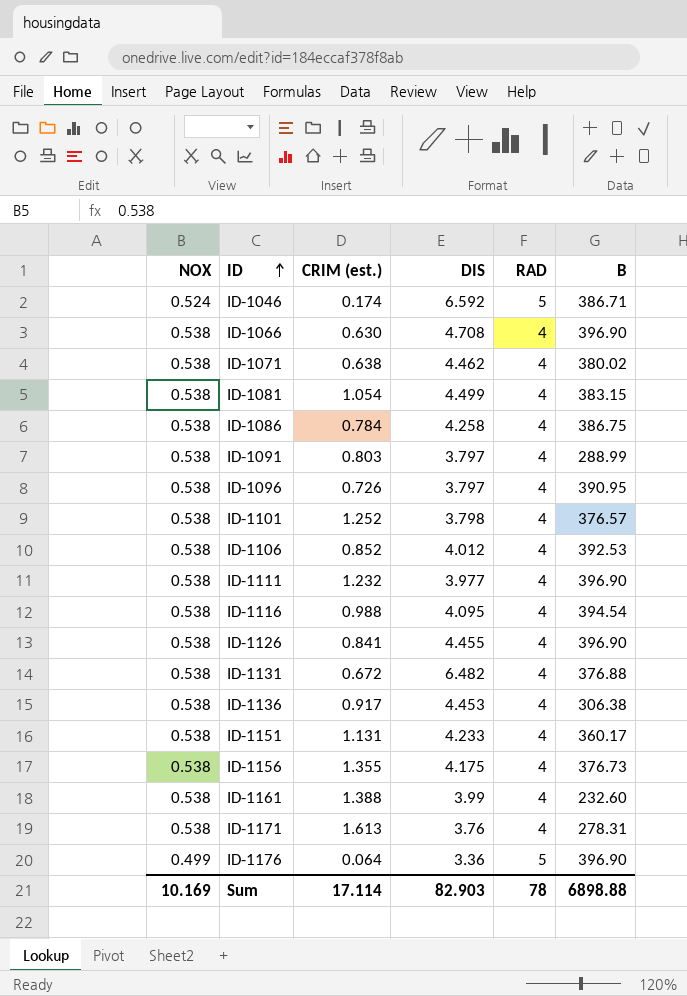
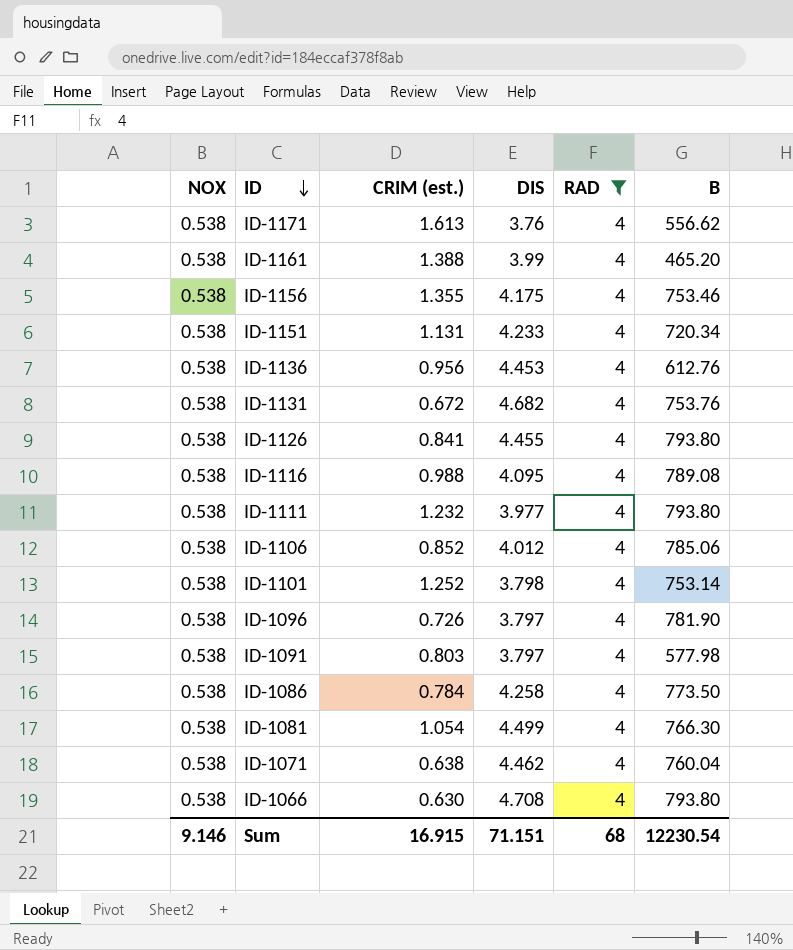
filter: none -> RAD = 4
row order: ID ascending -> ID descending
ID-1171 | B: 278.31 -> 556.62
ID-1161 | B: 232.60 -> 465.20
ID-1156 | B: 376.73 -> 753.46
ID-1151 | B: 360.17 -> 720.34
ID-1136 | CRIM (est.): 0.917 -> 0.956
ID-1136 | B: 306.38 -> 612.76
ID-1131 | DIS: 6.482 -> 4.682
ID-1131 | B: 376.88 -> 753.76
ID-1126 | B: 396.90 -> 793.80
ID-1116 | B: 394.54 -> 789.08
ID-1111 | B: 396.90 -> 793.80
ID-1106 | B: 392.53 -> 785.06
ID-1101 | B: 376.57 -> 753.14
ID-1096 | B: 390.95 -> 781.90
ID-1091 | B: 288.99 -> 577.98
ID-1086 | B: 386.75 -> 773.50
ID-1081 | B: 383.15 -> 766.30
ID-1071 | B: 380.02 -> 760.04
ID-1066 | B: 396.90 -> 793.80
Sum | NOX: 10.169 -> 9.146
Sum | CRIM (est.): 17.114 -> 16.915
Sum | DIS: 82.903 -> 71.151
Sum | RAD: 78 -> 68
Sum | B: 6898.88 -> 12230.54

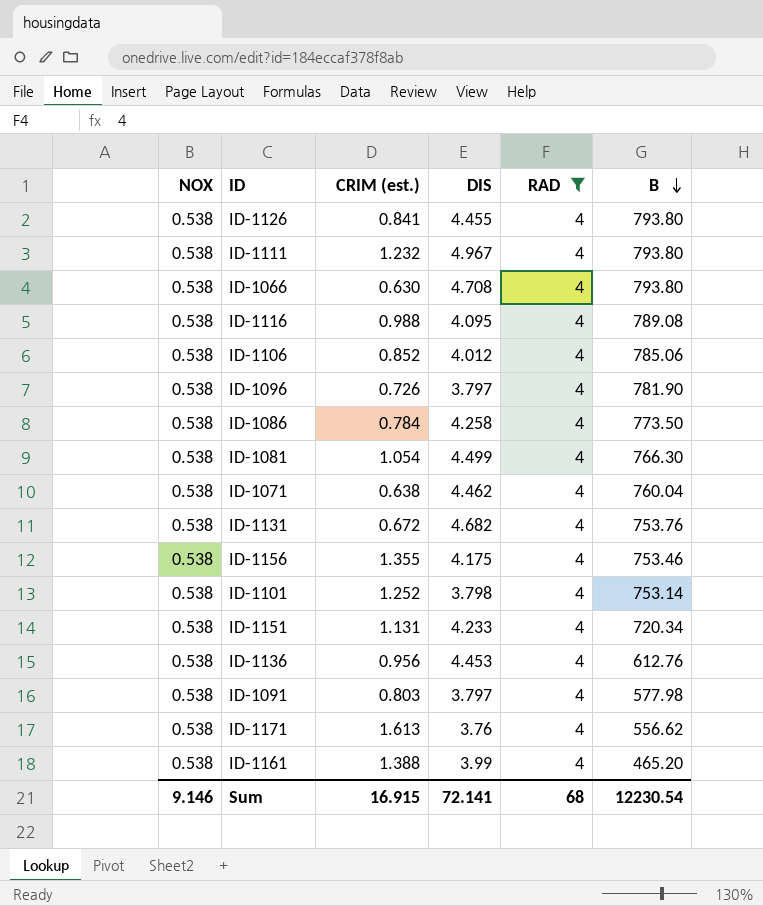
row order: ID descending -> B descending
ID-1111 | DIS: 3.977 -> 4.967
Sum | DIS: 71.151 -> 72.141

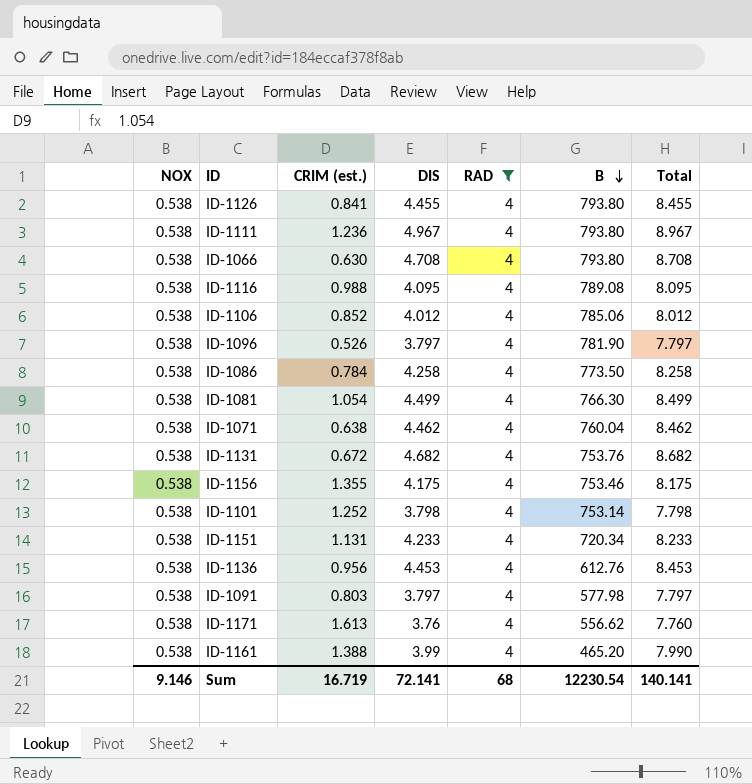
column Total | formula: none -> [DIS] + [RAD]
ID-1111 | CRIM (est.): 1.232 -> 1.236
ID-1096 | CRIM (est.): 0.726 -> 0.526
Sum | CRIM (est.): 16.915 -> 16.719

